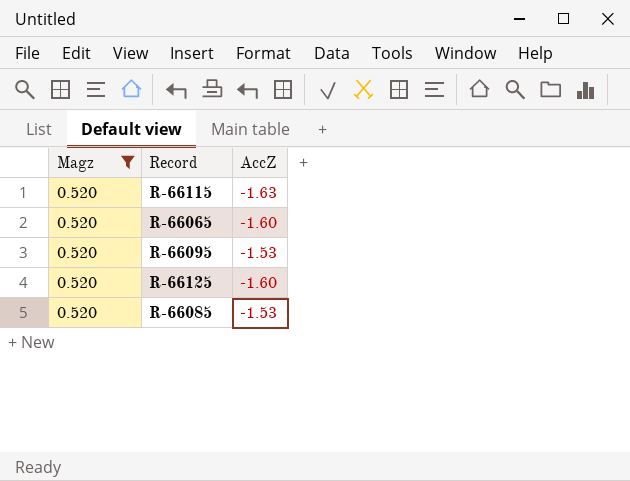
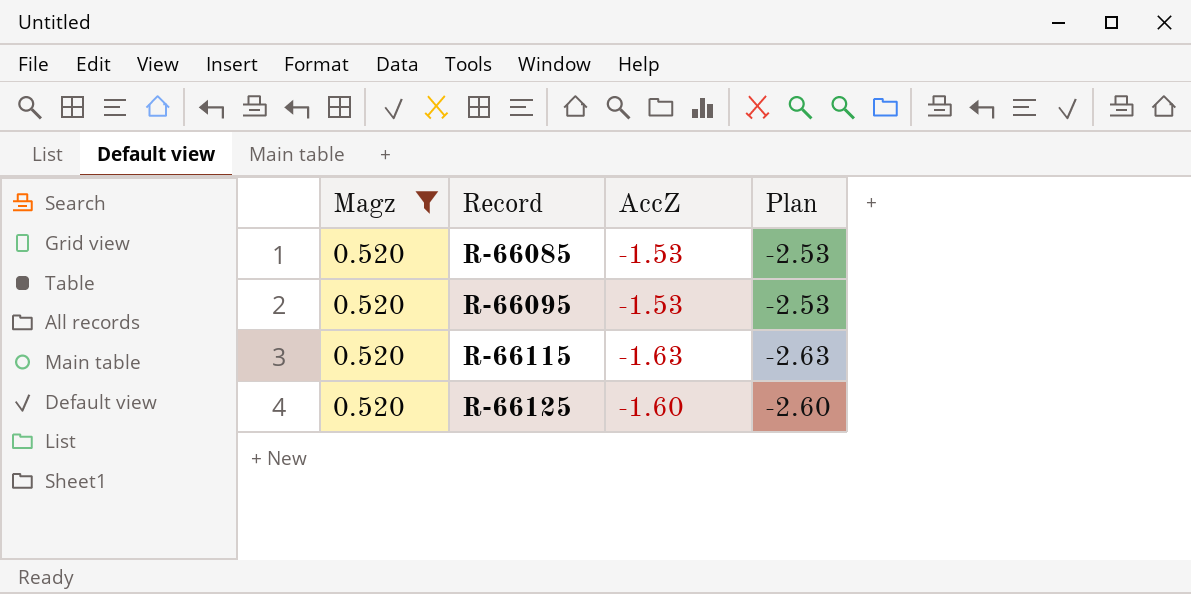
row order: none -> Record ascending
column Plan | formula: none -> [AccZ] - 1
row R-66065: 0.520 | -1.60 -> none

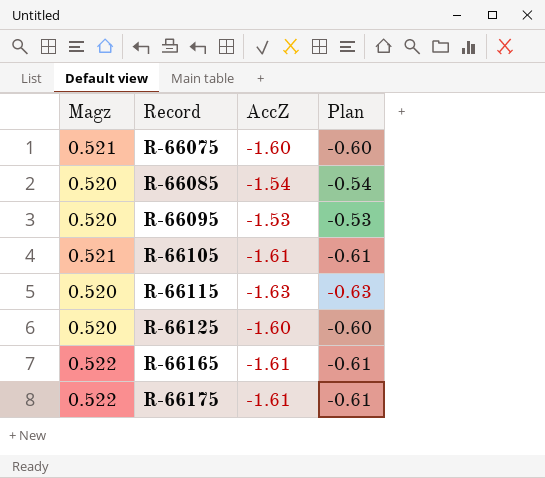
filter: Magz = 0.520 -> none
column Plan | formula: [AccZ] - 1 -> [AccZ] + 1
R-66085 | AccZ: -1.53 -> -1.54

